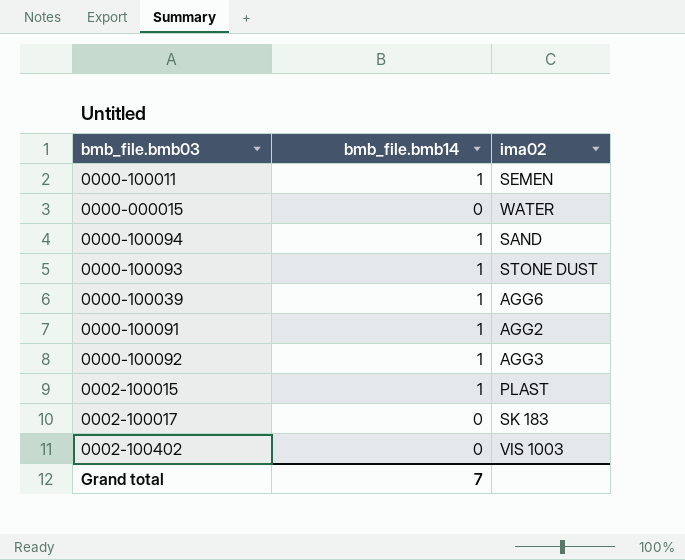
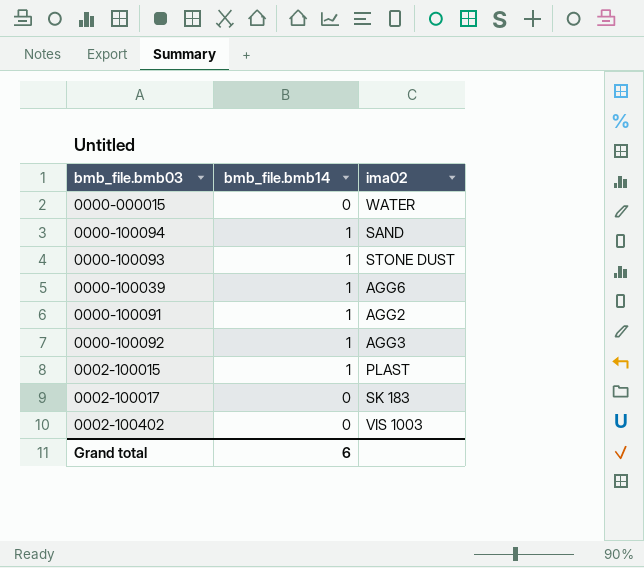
row 0000-100011: 1 | SEMEN -> none
Grand total | bmb_file.bmb14: 7 -> 6

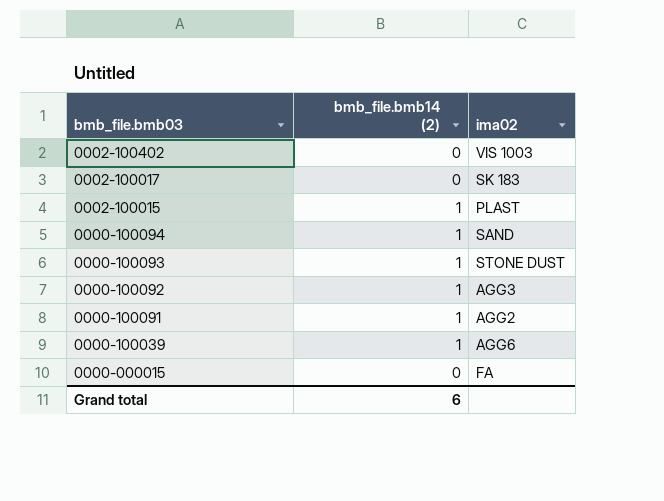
row order: none -> bmb_file.bmb03 descending
column name: bmb_file.bmb14 -> bmb_file.bmb14 (2)
0000-000015 | ima02: WATER -> FA

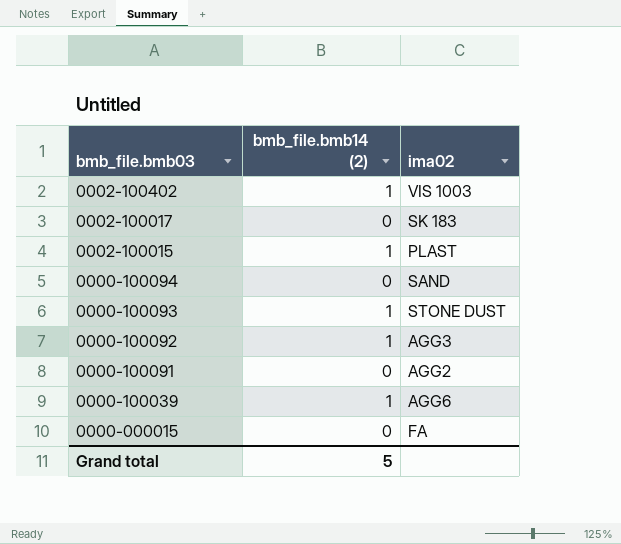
0002-100402 | bmb_file.bmb14 (2): 0 -> 1
0000-100094 | bmb_file.bmb14 (2): 1 -> 0
0000-100091 | bmb_file.bmb14 (2): 1 -> 0
Grand total | bmb_file.bmb14 (2): 6 -> 5

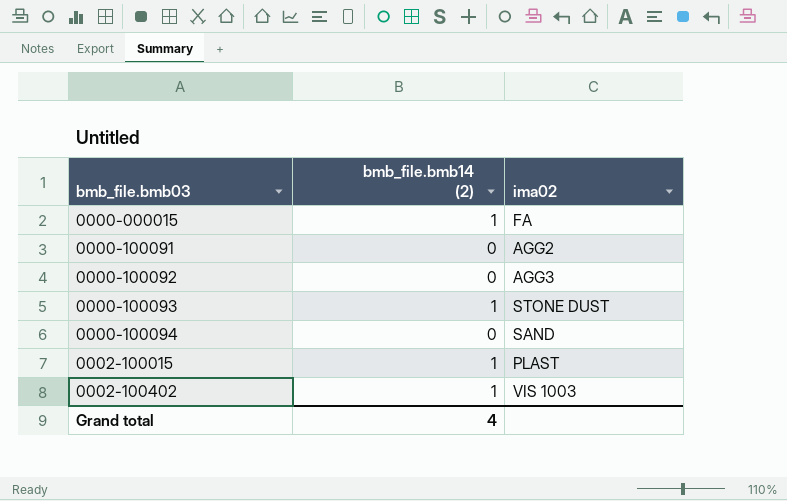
row order: bmb_file.bmb03 descending -> bmb_file.bmb03 ascending
row 0002-100017: 0 | SK 183 -> none
row 0000-100039: 1 | AGG6 -> none
0000-000015 | bmb_file.bmb14 (2): 0 -> 1
0000-100092 | bmb_file.bmb14 (2): 1 -> 0
Grand total | bmb_file.bmb14 (2): 5 -> 4

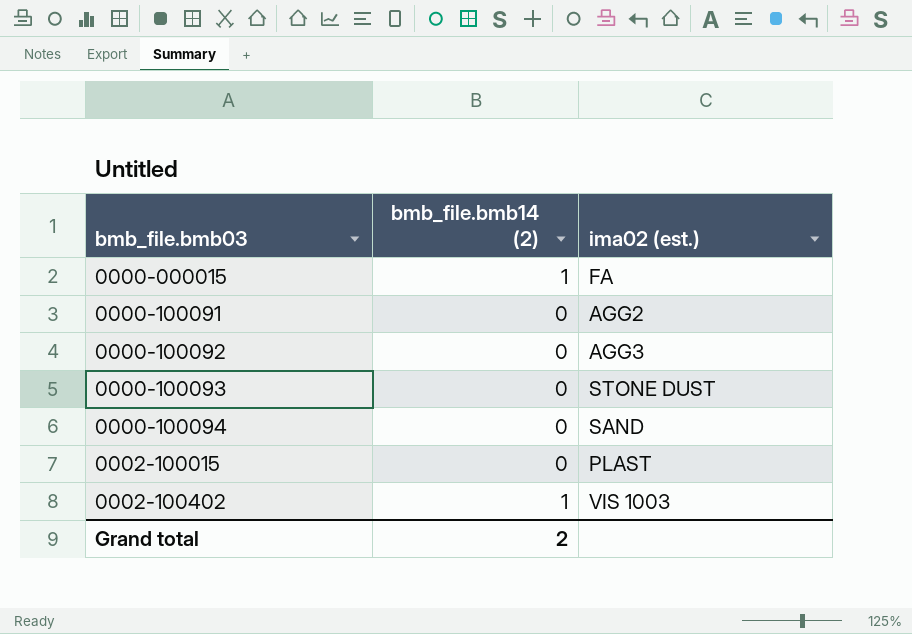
column name: ima02 -> ima02 (est.)
0000-100093 | bmb_file.bmb14 (2): 1 -> 0
0002-100015 | bmb_file.bmb14 (2): 1 -> 0
Grand total | bmb_file.bmb14 (2): 4 -> 2

